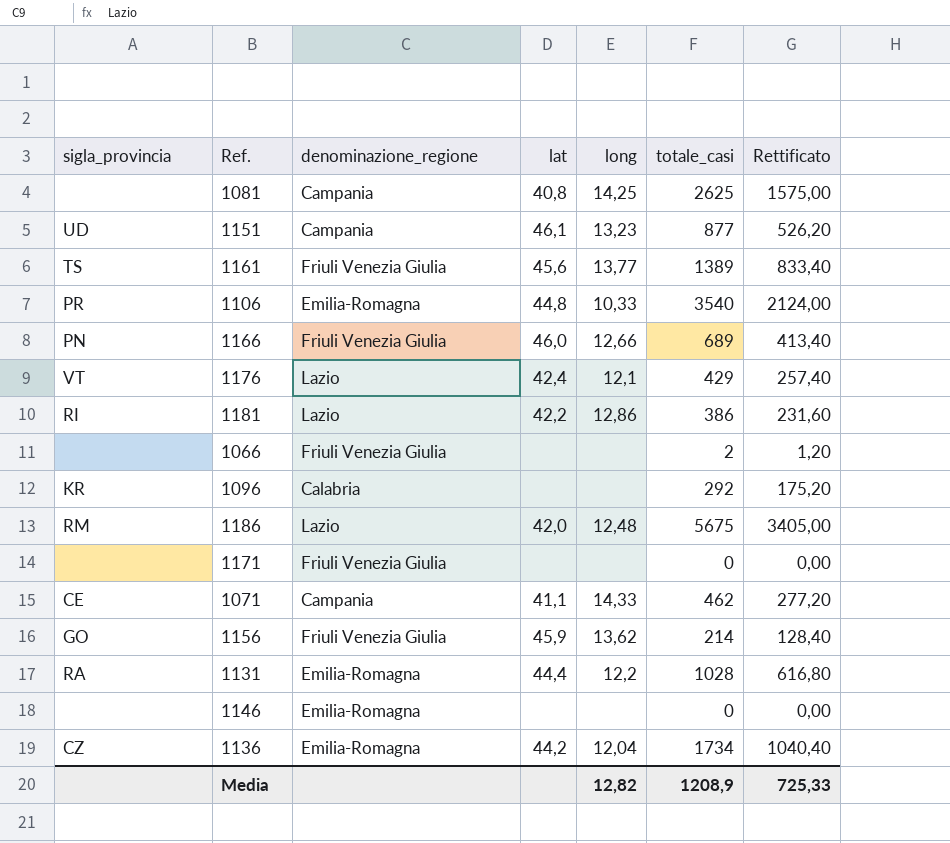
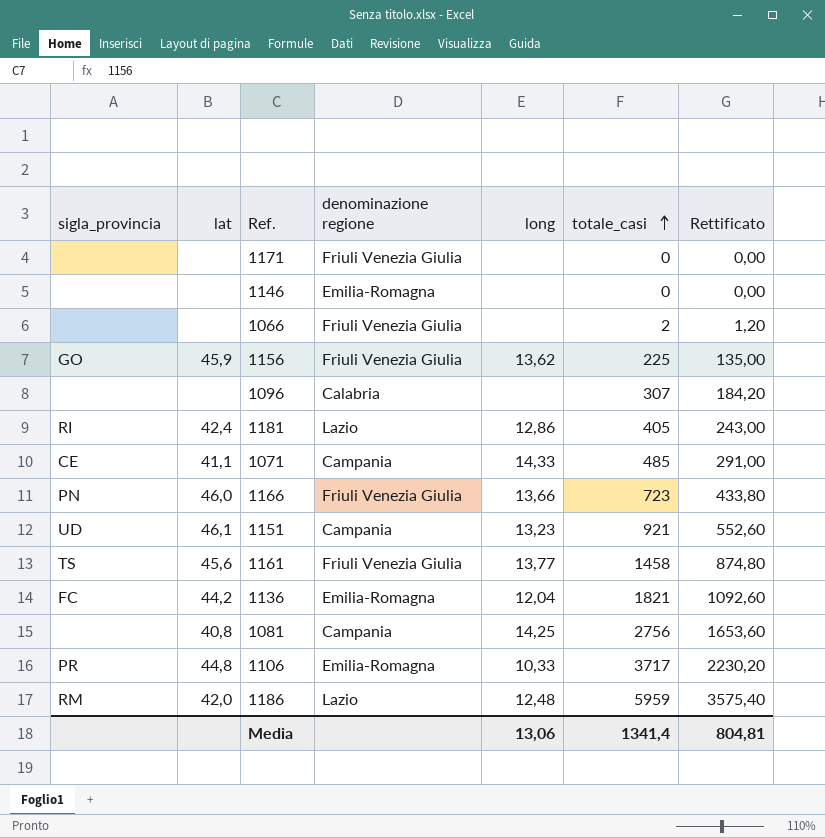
row order: none -> totale_casi ascending
column lat | position: 4 -> 2
column name: denominazione_regione -> denominazione regione
row 1176: VT | Lazio | 42,4 | 12,1 | 429 | 257,40 -> none
row 1131: RA | Emilia-Romagna | 44,4 | 12,2 | 1028 | 616,80 -> none
1156 | totale_casi: 214 -> 225
1156 | Rettificato: 128,40 -> 135,00
1096 | sigla_provincia: KR -> none
1096 | totale_casi: 292 -> 307
1096 | Rettificato: 175,20 -> 184,20
1181 | lat: 42,2 -> 42,4
1181 | totale_casi: 386 -> 405
1181 | Rettificato: 231,60 -> 243,00
1071 | totale_casi: 462 -> 485
1071 | Rettificato: 277,20 -> 291,00
1166 | long: 12,66 -> 13,66
1166 | totale_casi: 689 -> 723
1166 | Rettificato: 413,40 -> 433,80
1151 | totale_casi: 877 -> 921
1151 | Rettificato: 526,20 -> 552,60
1161 | totale_casi: 1389 -> 1458
1161 | Rettificato: 833,40 -> 874,80
1136 | sigla_provincia: CZ -> FC
1136 | totale_casi: 1734 -> 1821
1136 | Rettificato: 1040,40 -> 1092,60
1081 | totale_casi: 2625 -> 2756
1081 | Rettificato: 1575,00 -> 1653,60
1106 | totale_casi: 3540 -> 3717
1106 | Rettificato: 2124,00 -> 2230,20
1186 | totale_casi: 5675 -> 5959
1186 | Rettificato: 3405,00 -> 3575,40
Media | long: 12,82 -> 13,06
Media | totale_casi: 1208,9 -> 1341,4
Media | Rettificato: 725,33 -> 804,81

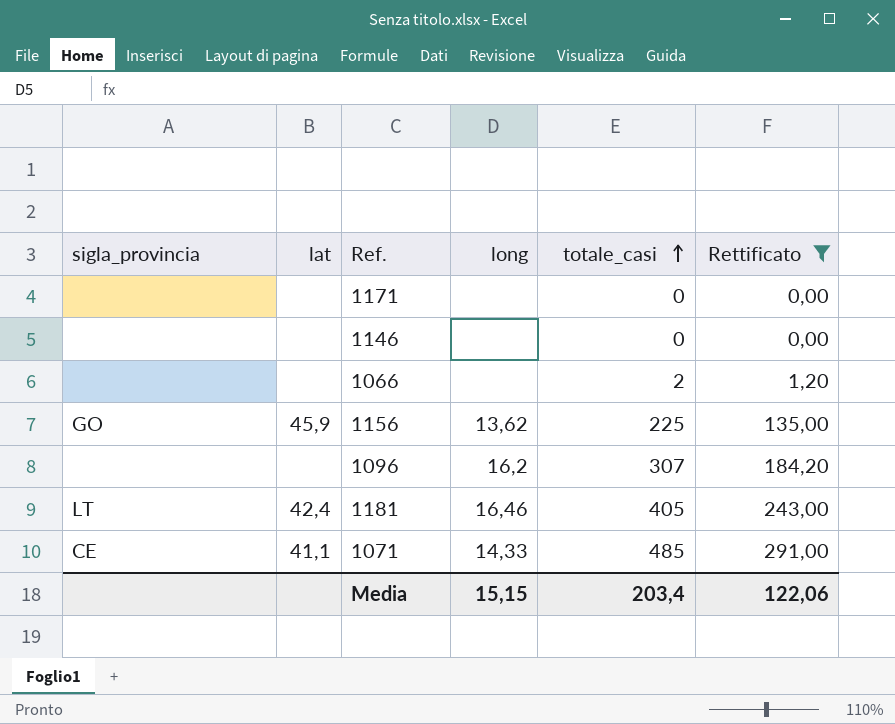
filter: none -> Rettificato <= 291,00
column denominazione regione | position: 4 -> none
1096 | long: none -> 16,2
1181 | sigla_provincia: RI -> LT
1181 | long: 12,86 -> 16,46
Media | long: 13,06 -> 15,15
Media | totale_casi: 1341,4 -> 203,4
Media | Rettificato: 804,81 -> 122,06

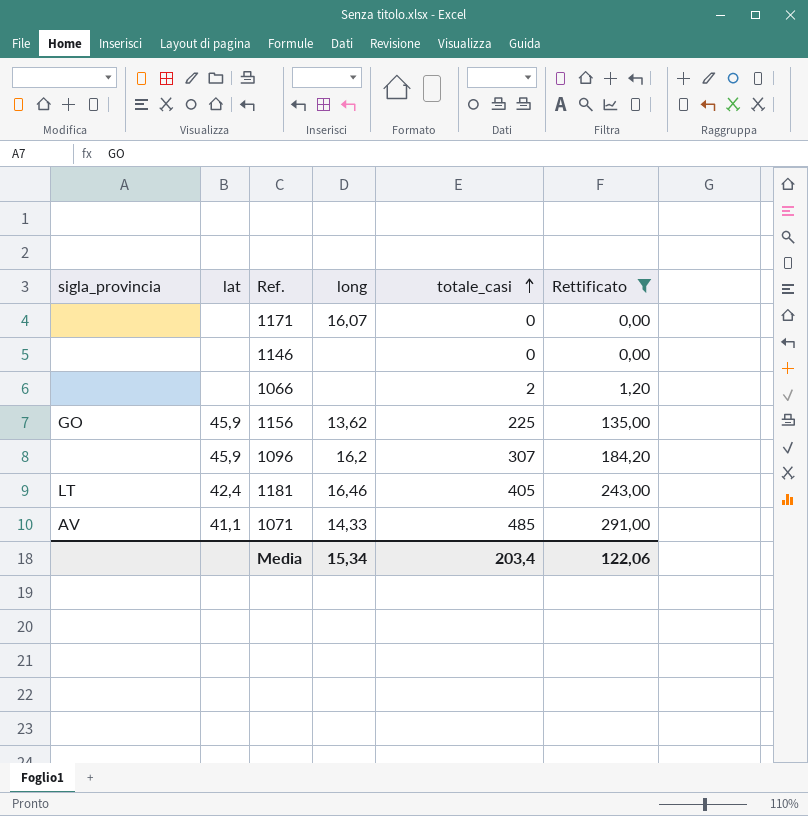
1171 | long: none -> 16,07
1096 | lat: none -> 45,9
1071 | sigla_provincia: CE -> AV
Media | long: 15,15 -> 15,34

